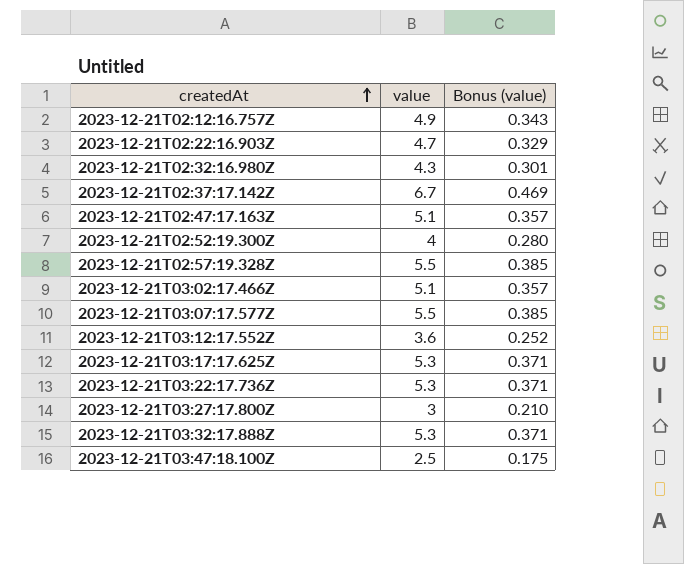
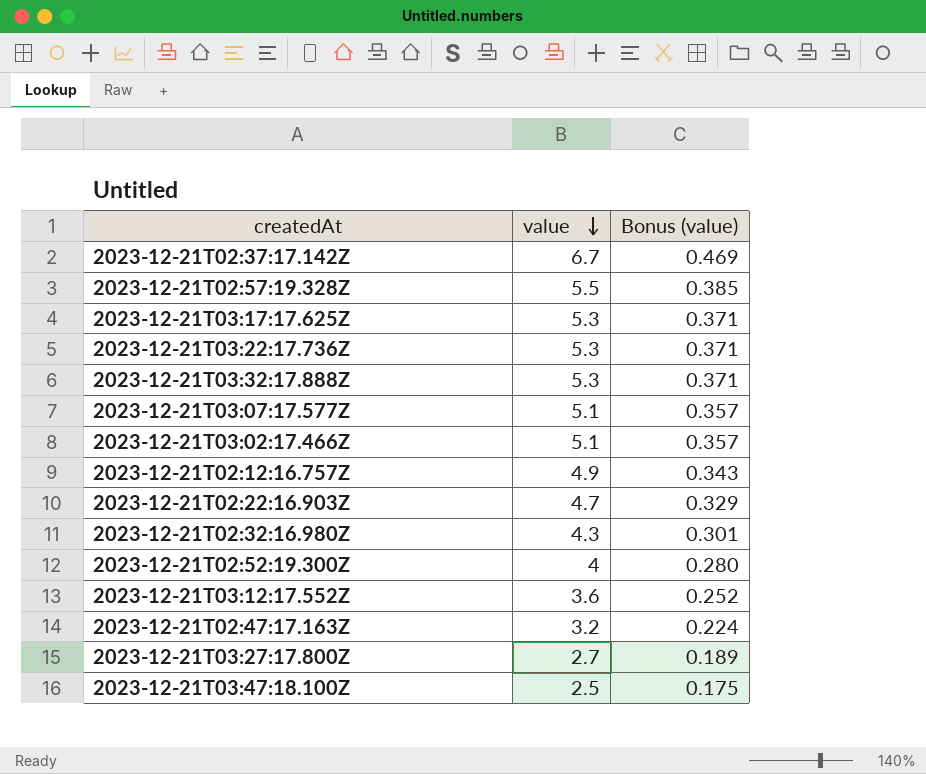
row order: createdAt ascending -> value descending
2023-12-21T03:07:17.577Z | value: 5.5 -> 5.1
2023-12-21T03:07:17.577Z | Bonus (value): 0.385 -> 0.357
2023-12-21T02:47:17.163Z | value: 5.1 -> 3.2
2023-12-21T02:47:17.163Z | Bonus (value): 0.357 -> 0.224
2023-12-21T03:27:17.800Z | value: 3 -> 2.7
2023-12-21T03:27:17.800Z | Bonus (value): 0.210 -> 0.189

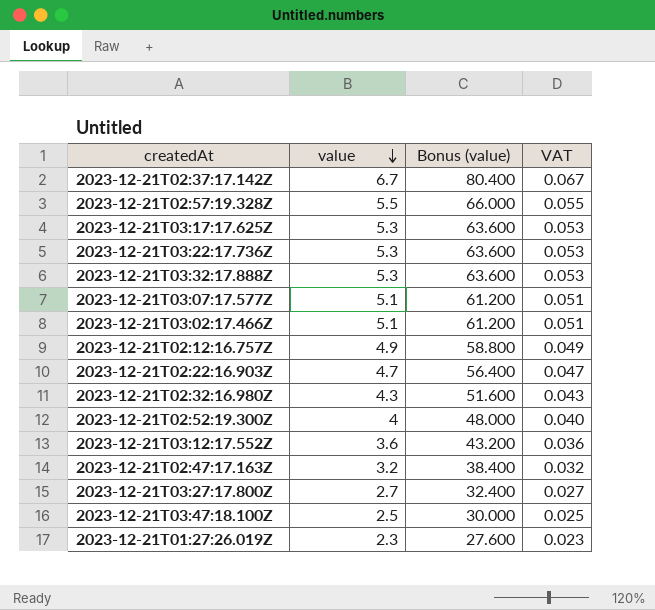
column Bonus (value) | formula: [value] * 0.07 -> [value] * 12
column VAT | formula: none -> [value] * 0.01
row 2023-12-21T01:27:26.019Z: none -> 2.3 | 27.600 | 0.023

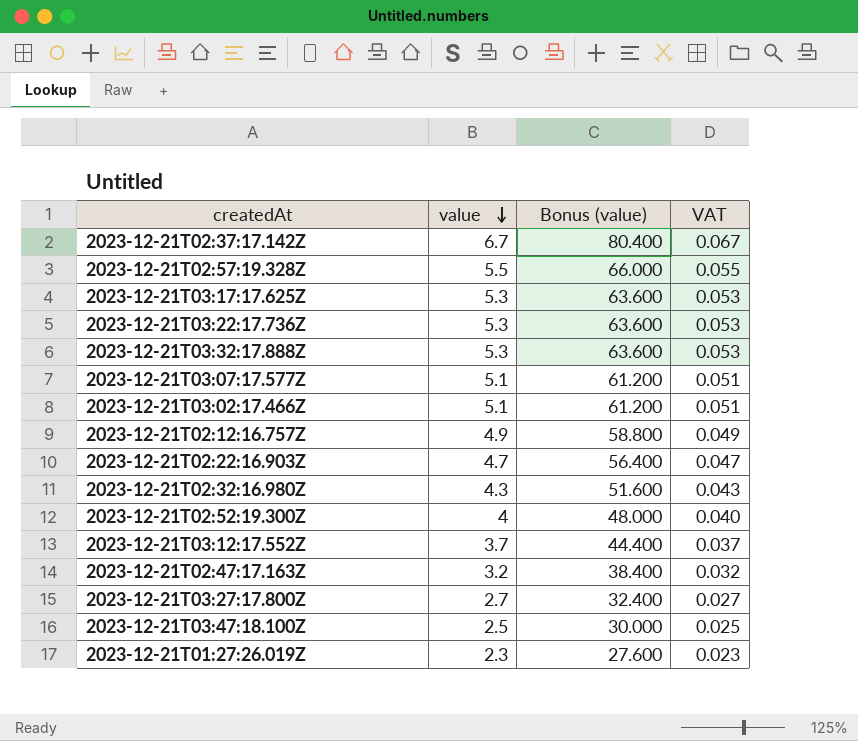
2023-12-21T03:12:17.552Z | value: 3.6 -> 3.7
2023-12-21T03:12:17.552Z | Bonus (value): 43.200 -> 44.400
2023-12-21T03:12:17.552Z | VAT: 0.036 -> 0.037

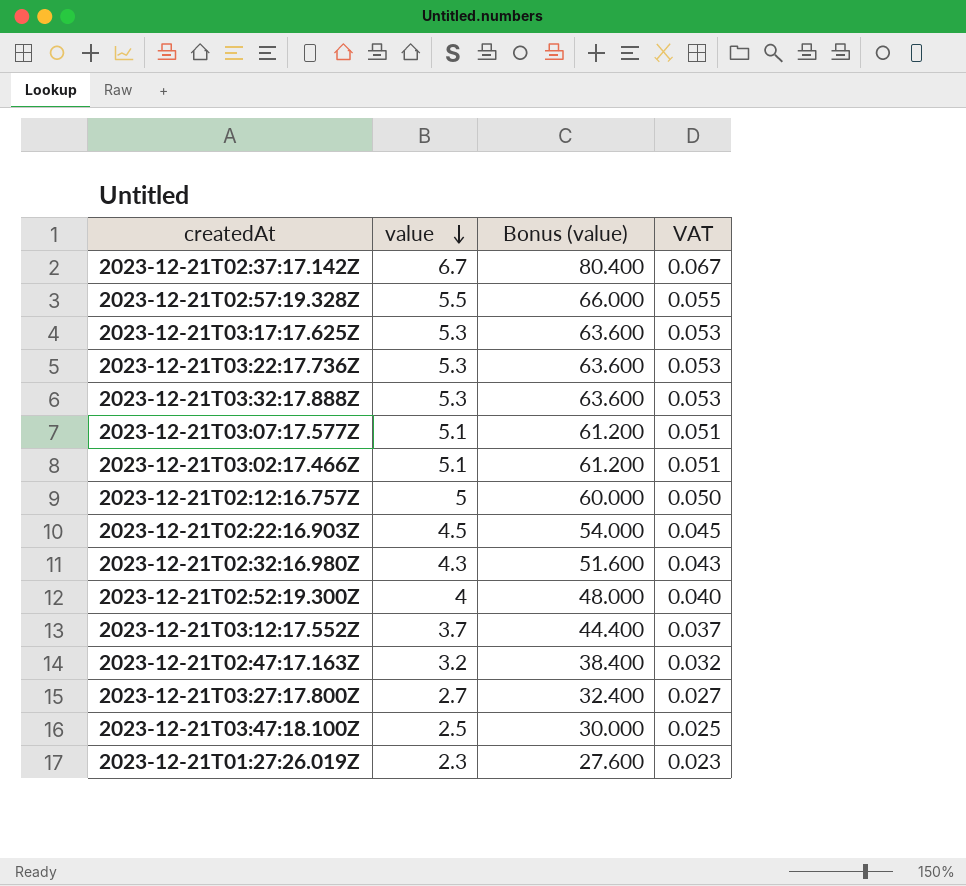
2023-12-21T02:12:16.757Z | value: 4.9 -> 5
2023-12-21T02:12:16.757Z | Bonus (value): 58.800 -> 60.000
2023-12-21T02:12:16.757Z | VAT: 0.049 -> 0.050
2023-12-21T02:22:16.903Z | value: 4.7 -> 4.5
2023-12-21T02:22:16.903Z | Bonus (value): 56.400 -> 54.000
2023-12-21T02:22:16.903Z | VAT: 0.047 -> 0.045

